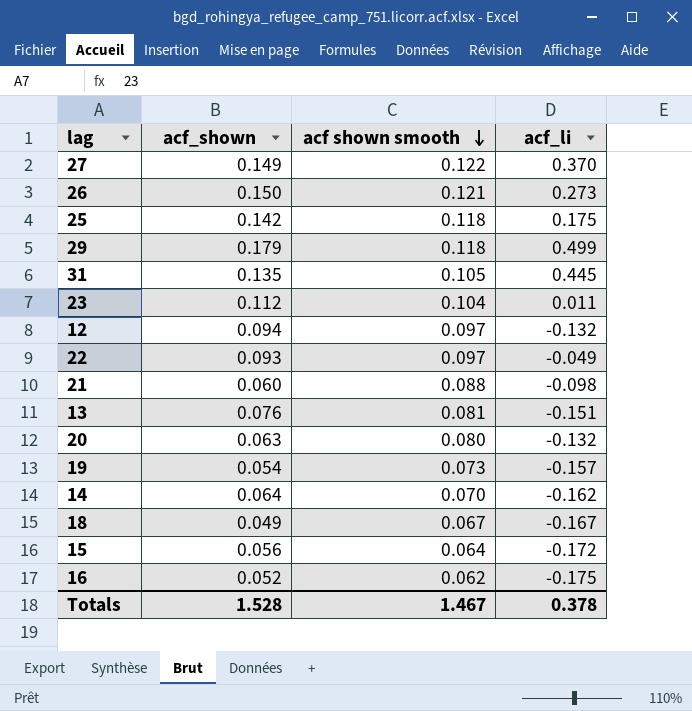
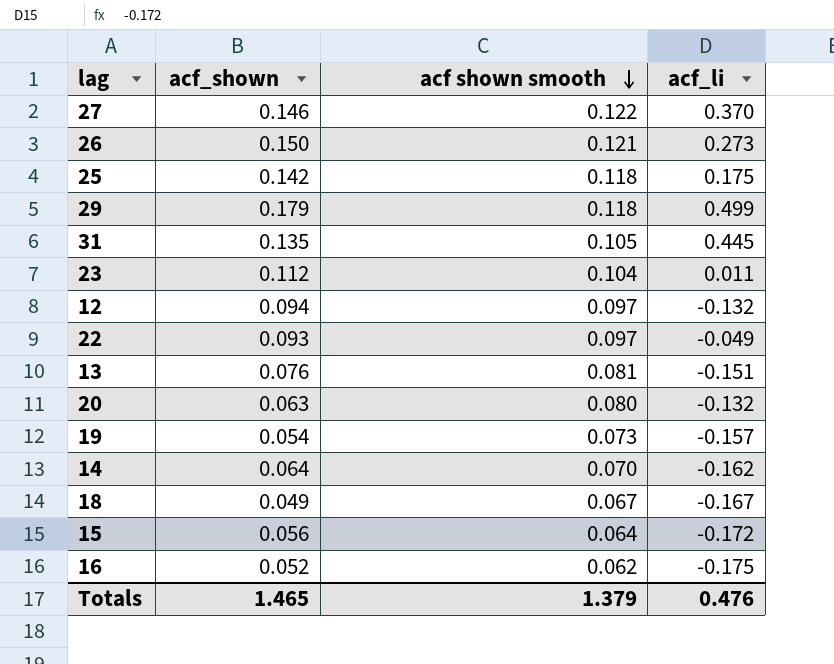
row 21: 0.060 | 0.088 | -0.098 -> none
27 | acf_shown: 0.149 -> 0.146
Totals | acf_shown: 1.528 -> 1.465
Totals | acf shown smooth: 1.467 -> 1.379
Totals | acf_li: 0.378 -> 0.476

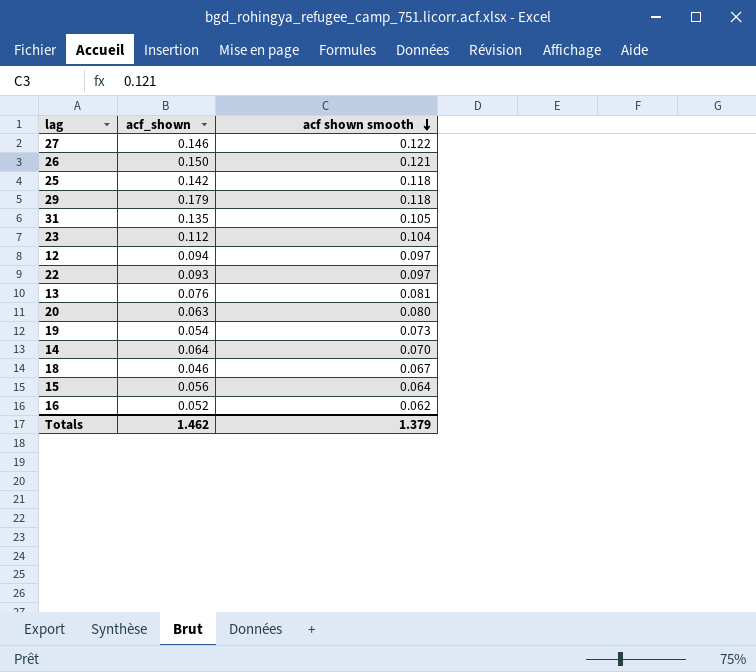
column acf_li | position: 4 -> none
18 | acf_shown: 0.049 -> 0.046
Totals | acf_shown: 1.465 -> 1.462

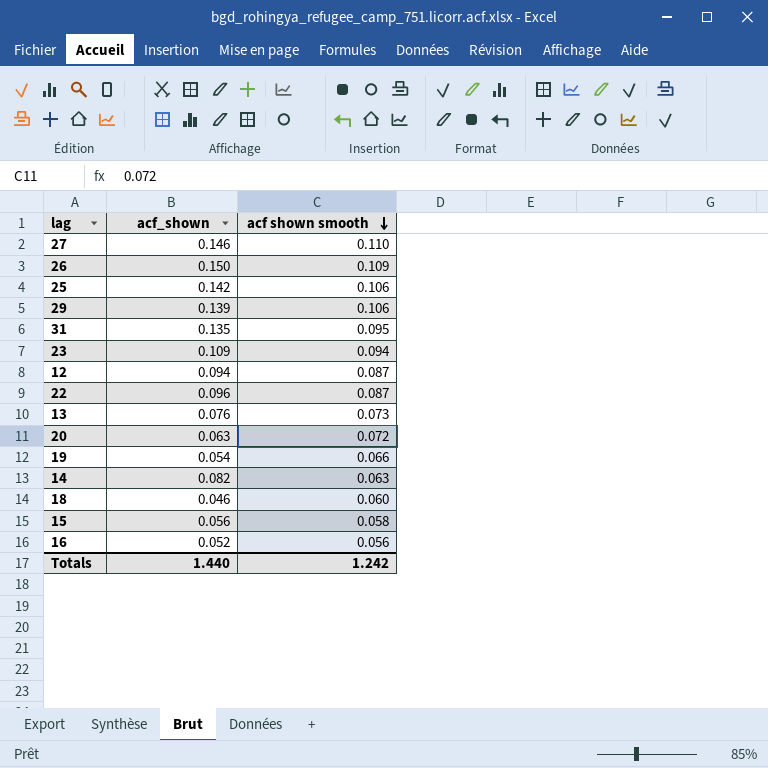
27 | acf shown smooth: 0.122 -> 0.110
26 | acf shown smooth: 0.121 -> 0.109
25 | acf shown smooth: 0.118 -> 0.106
29 | acf_shown: 0.179 -> 0.139
29 | acf shown smooth: 0.118 -> 0.106
31 | acf shown smooth: 0.105 -> 0.095
23 | acf_shown: 0.112 -> 0.109
23 | acf shown smooth: 0.104 -> 0.094
12 | acf shown smooth: 0.097 -> 0.087
22 | acf_shown: 0.093 -> 0.096
22 | acf shown smooth: 0.097 -> 0.087
13 | acf shown smooth: 0.081 -> 0.073
20 | acf shown smooth: 0.080 -> 0.072
19 | acf shown smooth: 0.073 -> 0.066
14 | acf_shown: 0.064 -> 0.082
14 | acf shown smooth: 0.070 -> 0.063
18 | acf shown smooth: 0.067 -> 0.060
15 | acf shown smooth: 0.064 -> 0.058
16 | acf shown smooth: 0.062 -> 0.056
Totals | acf_shown: 1.462 -> 1.440
Totals | acf shown smooth: 1.379 -> 1.242

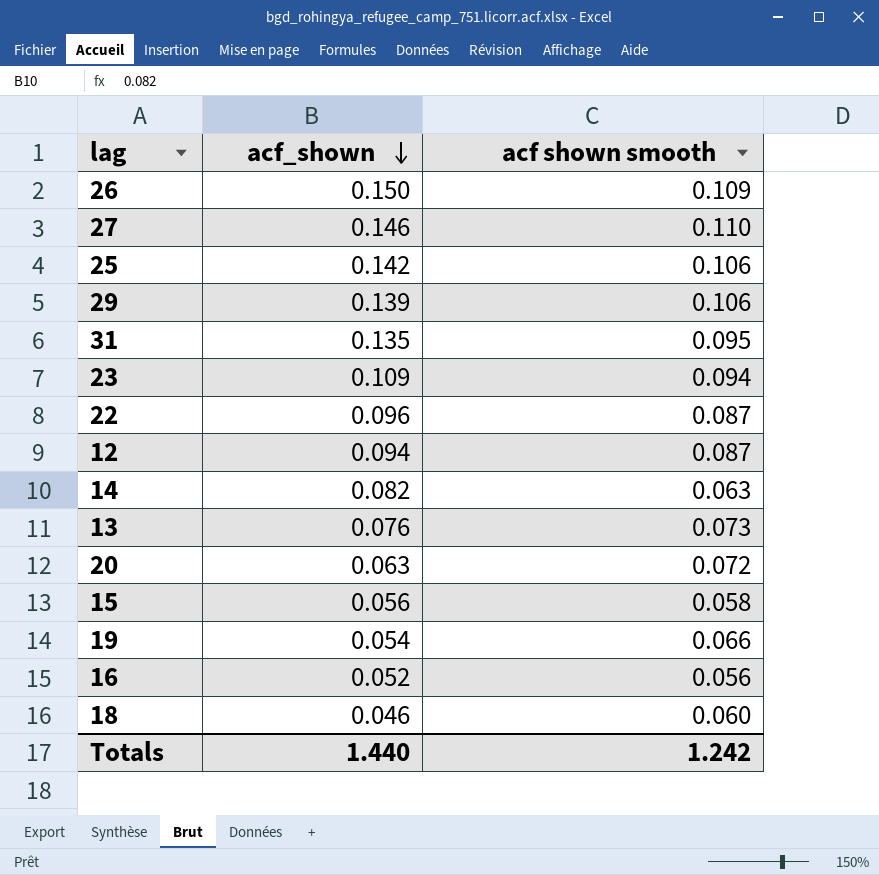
row order: acf shown smooth descending -> acf_shown descending

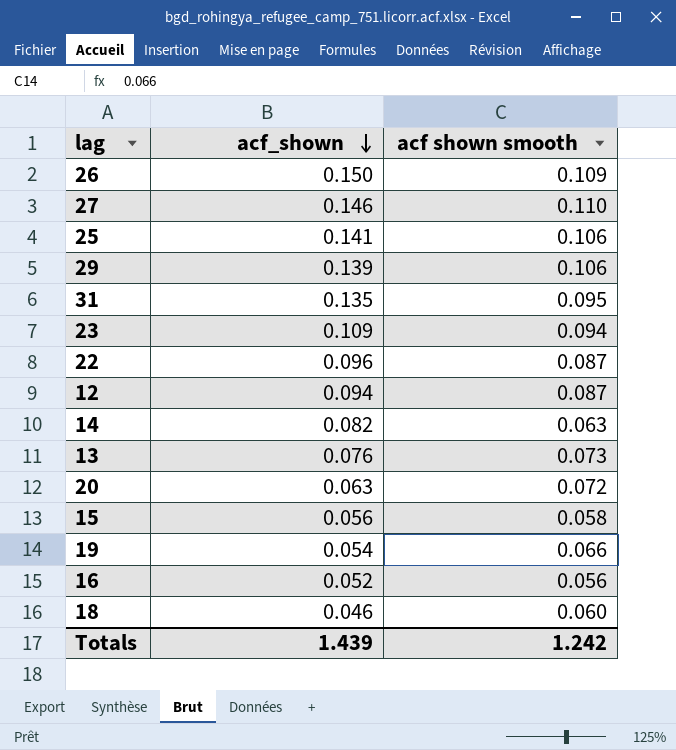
25 | acf_shown: 0.142 -> 0.141
Totals | acf_shown: 1.440 -> 1.439

